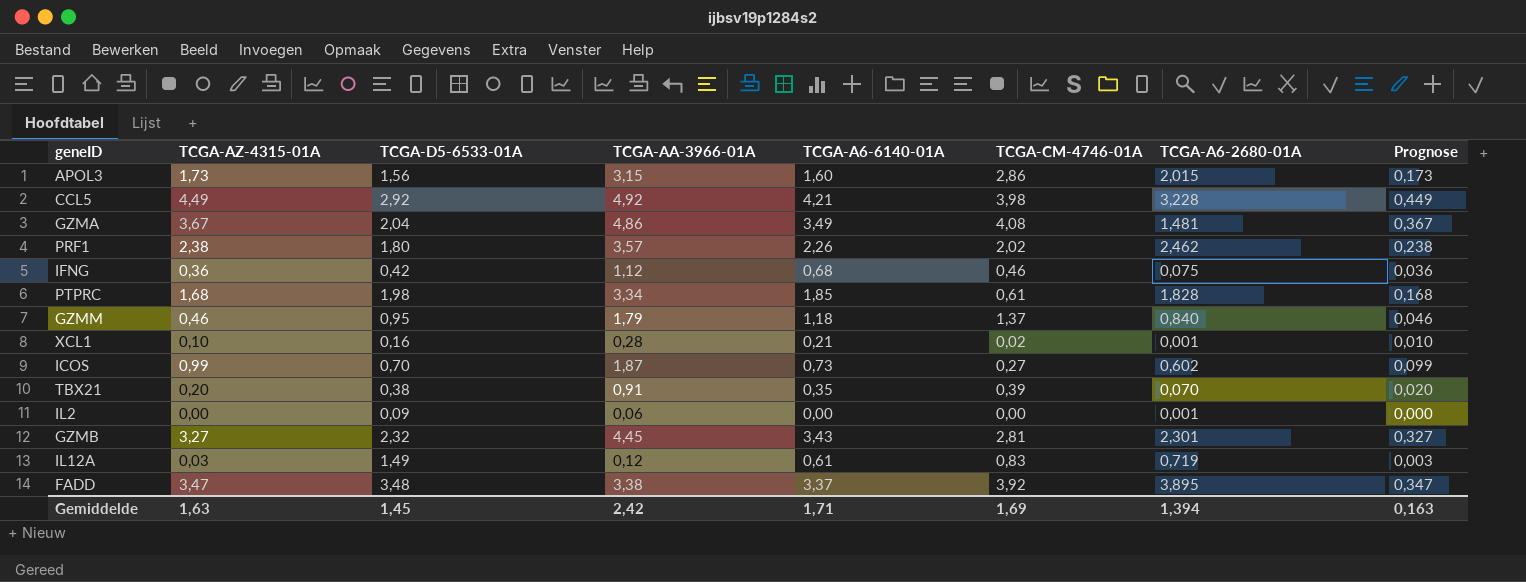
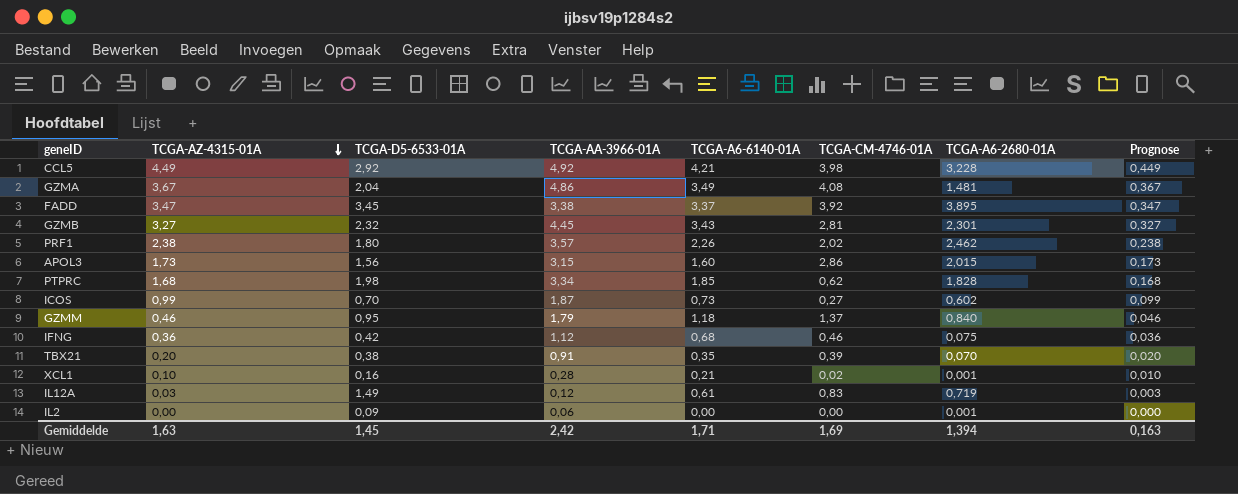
row order: none -> TCGA-AZ-4315-01A descending
FADD | TCGA-D5-6533-01A: 3,48 -> 3,45
PTPRC | TCGA-CM-4746-01A: 0,61 -> 0,62

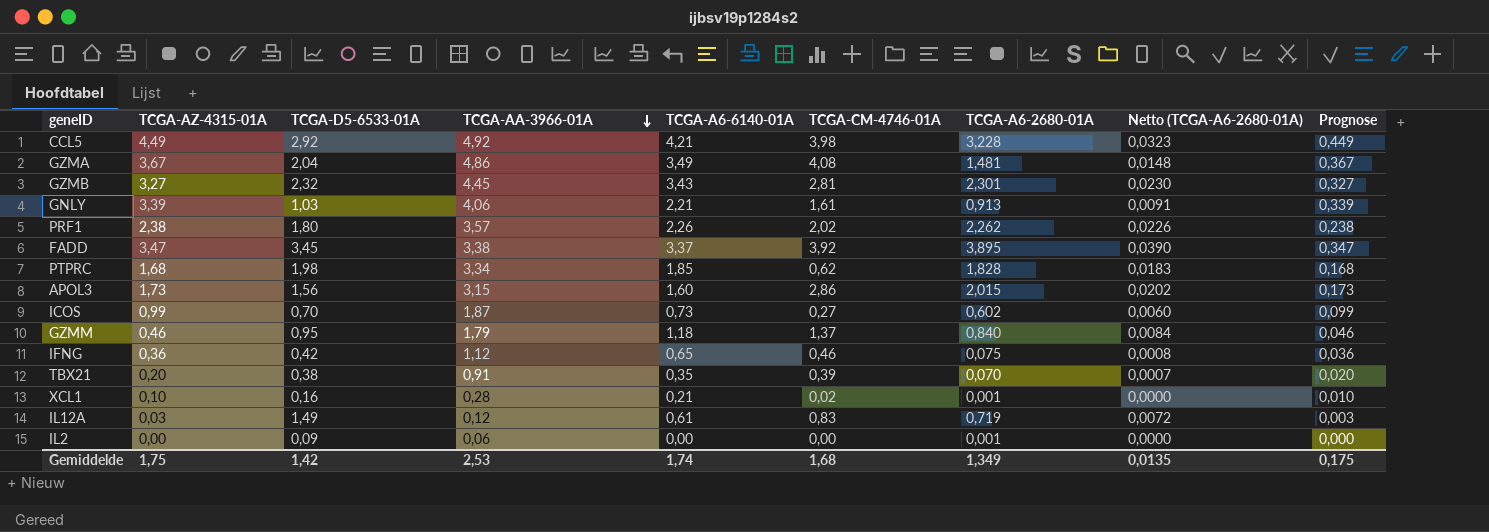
row order: TCGA-AZ-4315-01A descending -> TCGA-AA-3966-01A descending
column Netto (TCGA-A6-2680-01A) | formula: none -> [TCGA-A6-2680-01A] * 0,01
row GNLY: none -> 3,39 | 1,03 | 4,06 | 2,21 | 1,61 | 0,913 | 0,0091 | 0,339
PRF1 | TCGA-A6-2680-01A: 2,462 -> 2,262
IFNG | TCGA-A6-6140-01A: 0,68 -> 0,65
Gemiddelde | TCGA-AZ-4315-01A: 1,63 -> 1,75
Gemiddelde | TCGA-D5-6533-01A: 1,45 -> 1,42
Gemiddelde | TCGA-AA-3966-01A: 2,42 -> 2,53
Gemiddelde | TCGA-A6-6140-01A: 1,71 -> 1,74
Gemiddelde | TCGA-CM-4746-01A: 1,69 -> 1,68
Gemiddelde | TCGA-A6-2680-01A: 1,394 -> 1,349
Gemiddelde | Prognose: 0,163 -> 0,175

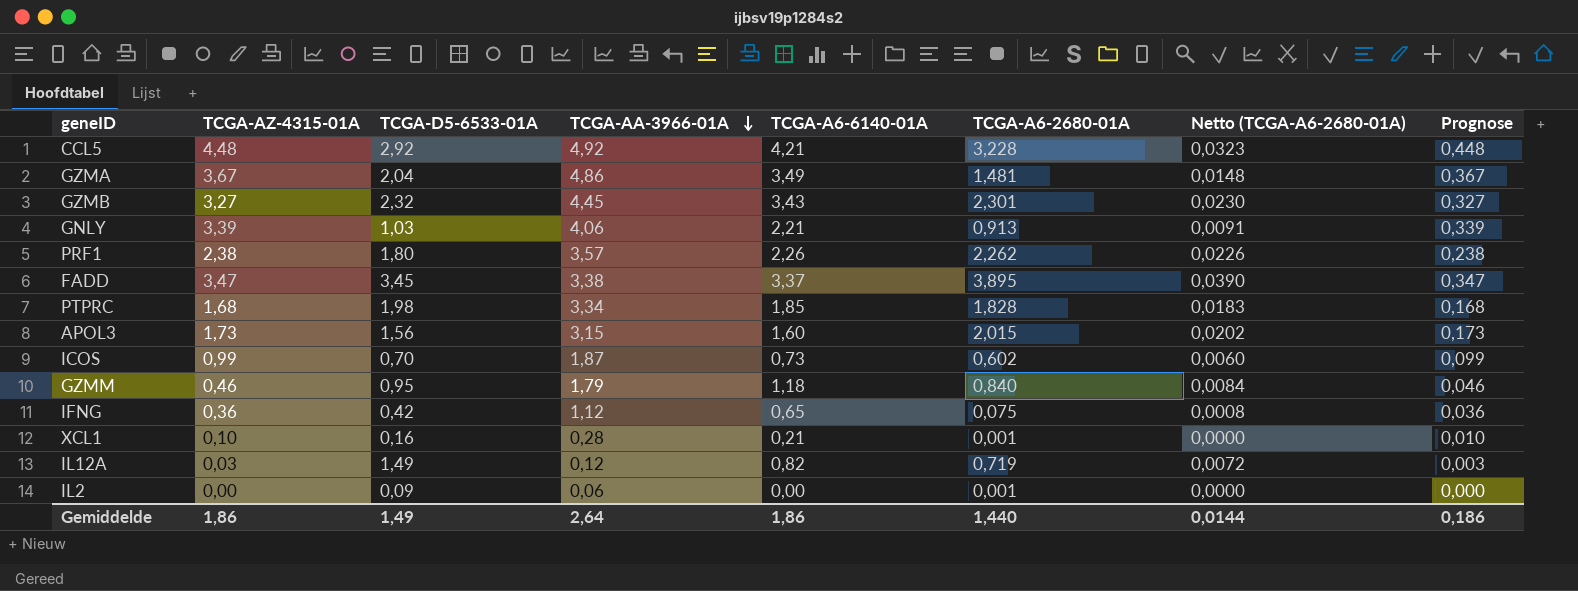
column TCGA-CM-4746-01A | position: 6 -> none
row TBX21: 0,20 | 0,38 | 0,91 | 0,35 | 0,39 | 0,070 | 0,0007 | 0,020 -> none
CCL5 | TCGA-AZ-4315-01A: 4,49 -> 4,48
CCL5 | Prognose: 0,449 -> 0,448
IL12A | TCGA-A6-6140-01A: 0,61 -> 0,82
Gemiddelde | TCGA-AZ-4315-01A: 1,75 -> 1,86
Gemiddelde | TCGA-D5-6533-01A: 1,42 -> 1,49
Gemiddelde | TCGA-AA-3966-01A: 2,53 -> 2,64
Gemiddelde | TCGA-A6-6140-01A: 1,74 -> 1,86
Gemiddelde | TCGA-A6-2680-01A: 1,349 -> 1,440
Gemiddelde | Netto (TCGA-A6-2680-01A): 0,0135 -> 0,0144
Gemiddelde | Prognose: 0,175 -> 0,186

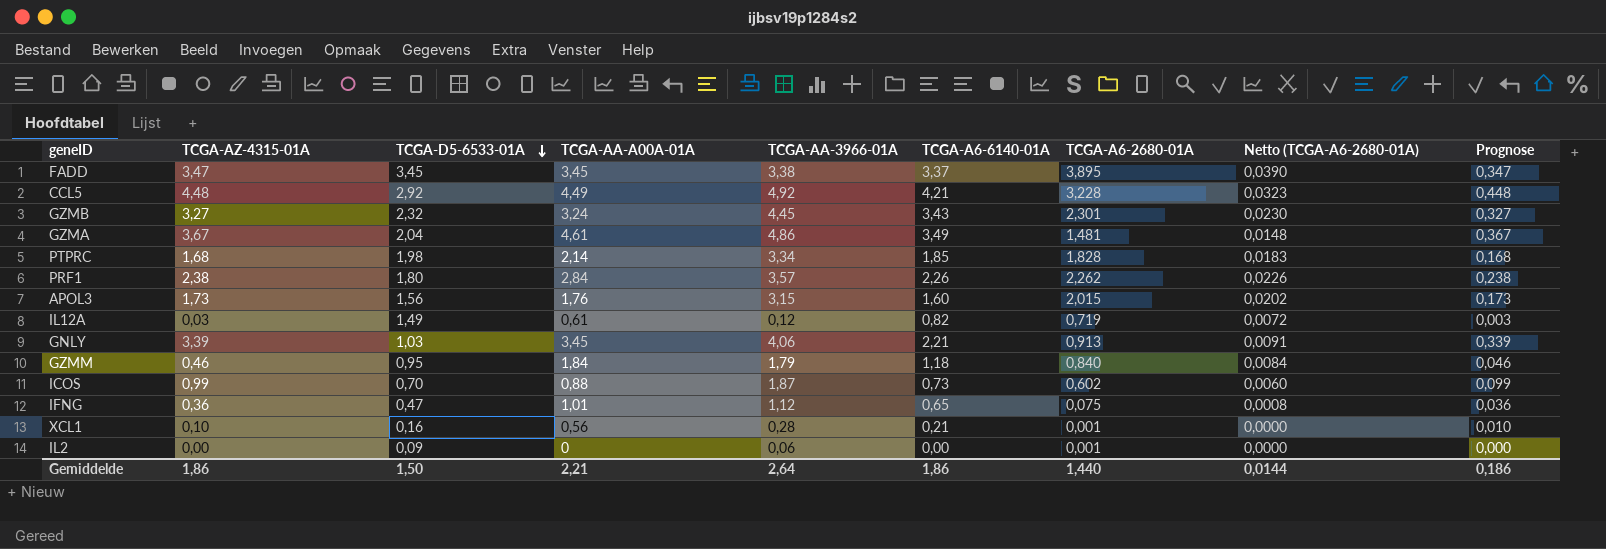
row order: TCGA-AA-3966-01A descending -> TCGA-D5-6533-01A descending
column TCGA-AA-A00A-01A | position: none -> 4
IFNG | TCGA-D5-6533-01A: 0,42 -> 0,47
Gemiddelde | TCGA-D5-6533-01A: 1,49 -> 1,50

